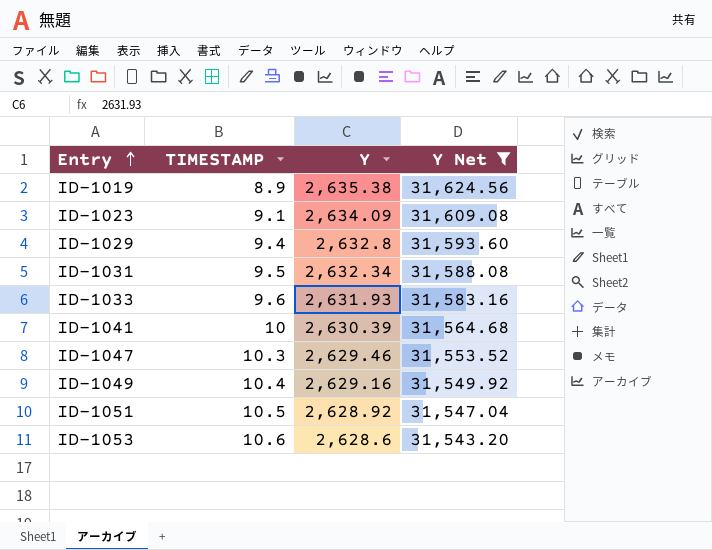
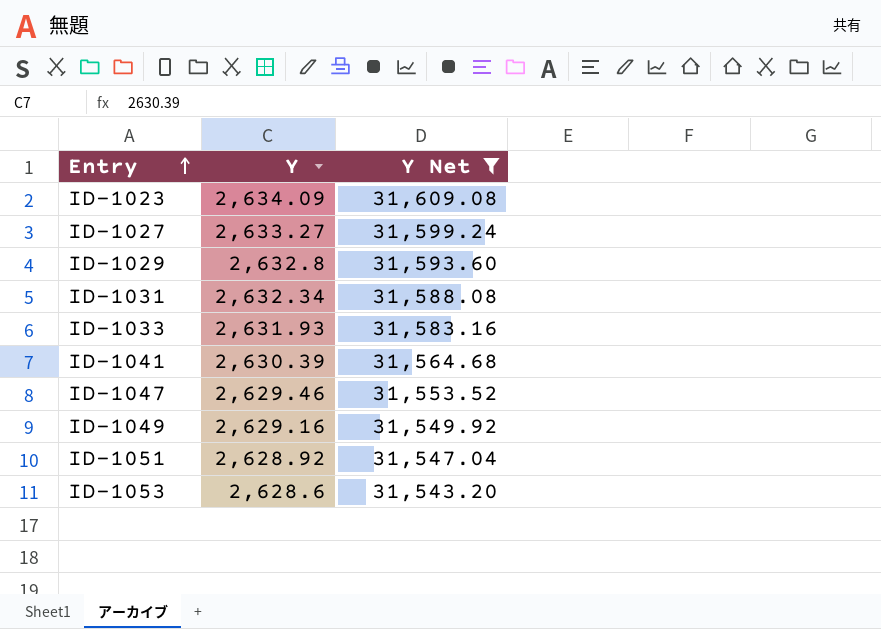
column TIMESTAMP | position: 2 -> none
row ID-1019: 8.9 | 2,635.38 | 31,624.56 -> none
row ID-1027: none -> 2,633.27 | 31,599.24

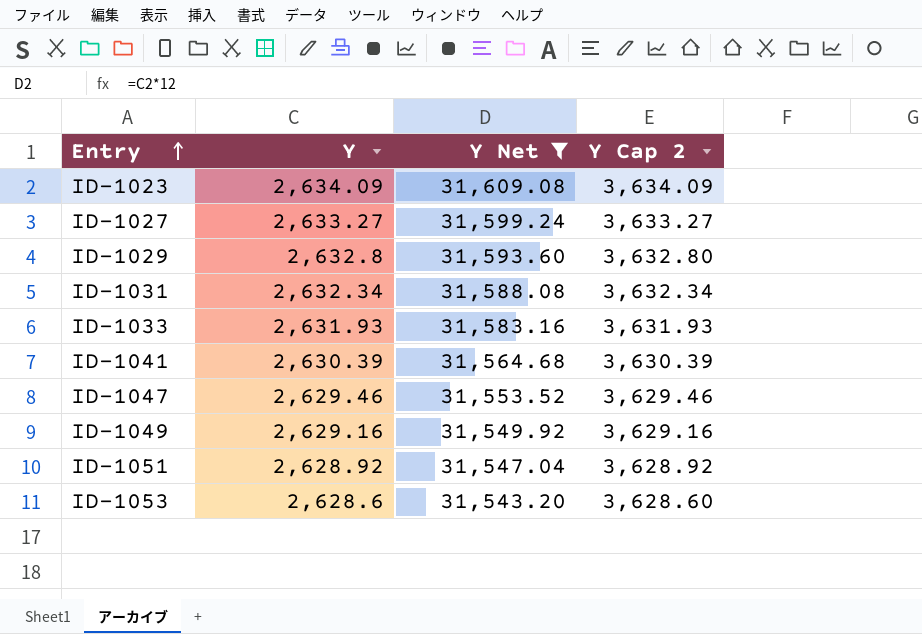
column Y Cap 2 | formula: none -> [Y] + 1000

